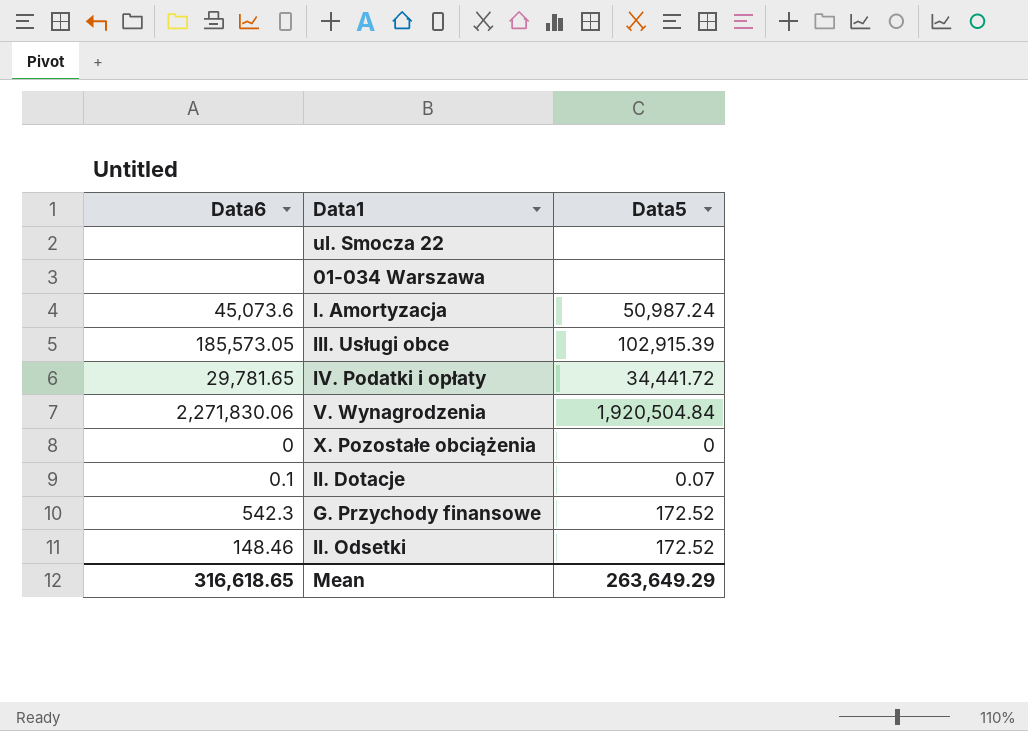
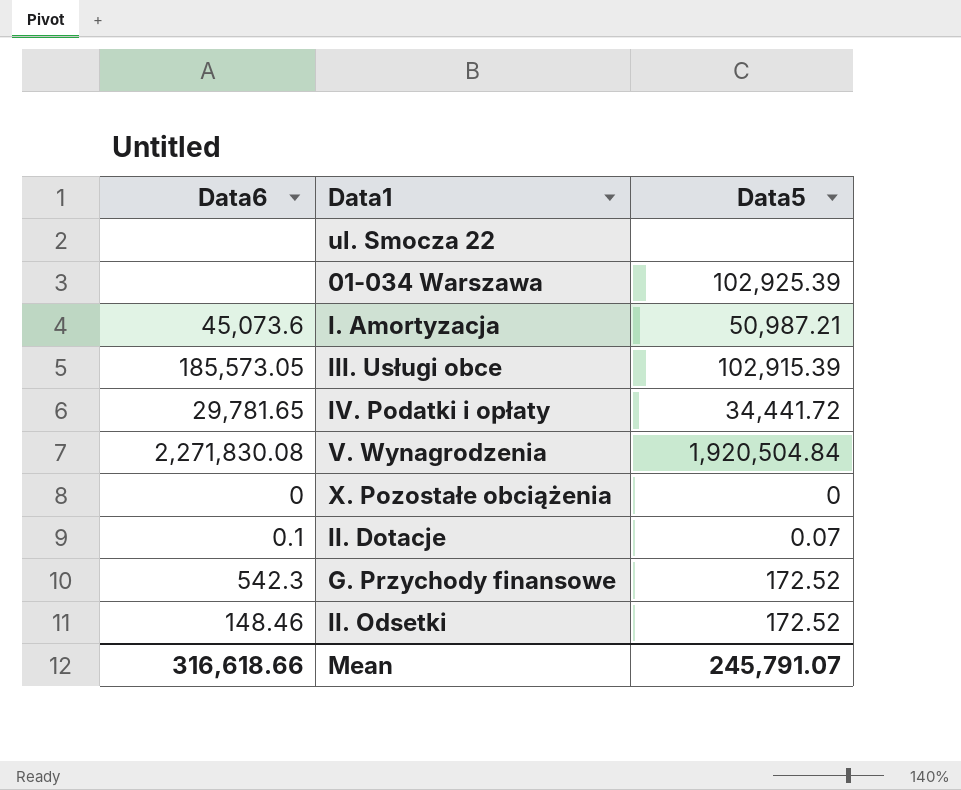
01-034 Warszawa | Data5: none -> 102,925.39
I. Amortyzacja | Data5: 50,987.24 -> 50,987.21
V. Wynagrodzenia | Data6: 2,271,830.06 -> 2,271,830.08
Mean | Data6: 316,618.65 -> 316,618.66
Mean | Data5: 263,649.29 -> 245,791.07

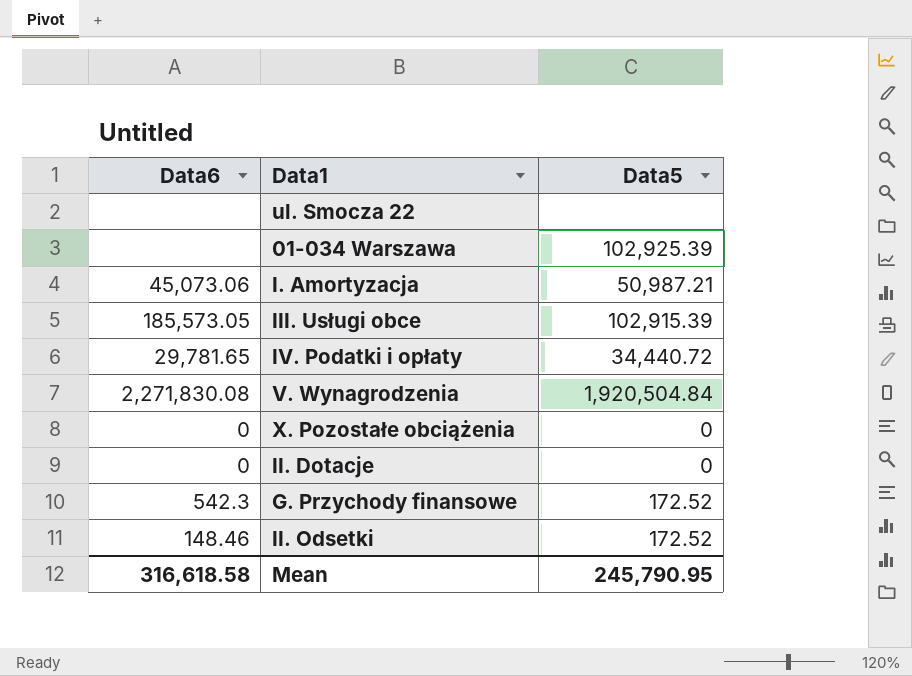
I. Amortyzacja | Data6: 45,073.6 -> 45,073.06
IV. Podatki i opłaty | Data5: 34,441.72 -> 34,440.72
II. Dotacje | Data6: 0.1 -> 0
II. Dotacje | Data5: 0.07 -> 0
Mean | Data6: 316,618.66 -> 316,618.58
Mean | Data5: 245,791.07 -> 245,790.95

